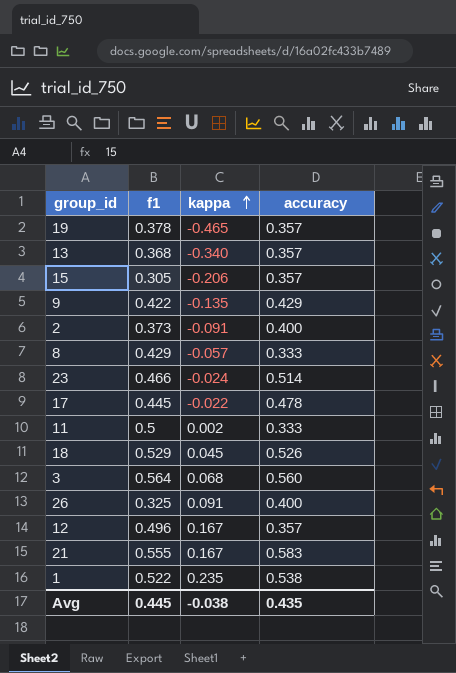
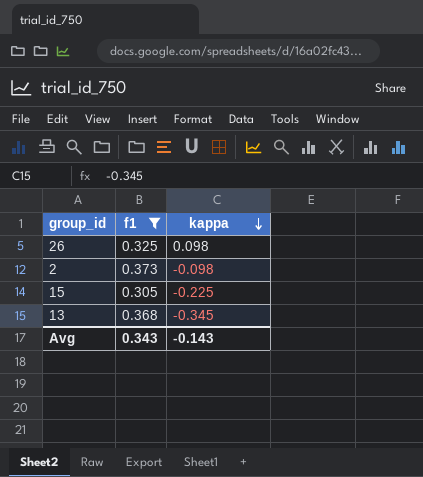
filter: none -> f1 <= 0.373
row order: kappa ascending -> kappa descending
column accuracy | position: 4 -> none
26 | kappa: 0.091 -> 0.098
2 | kappa: -0.091 -> -0.098
15 | kappa: -0.206 -> -0.225
13 | kappa: -0.340 -> -0.345
Avg | f1: 0.445 -> 0.343
Avg | kappa: -0.038 -> -0.143

